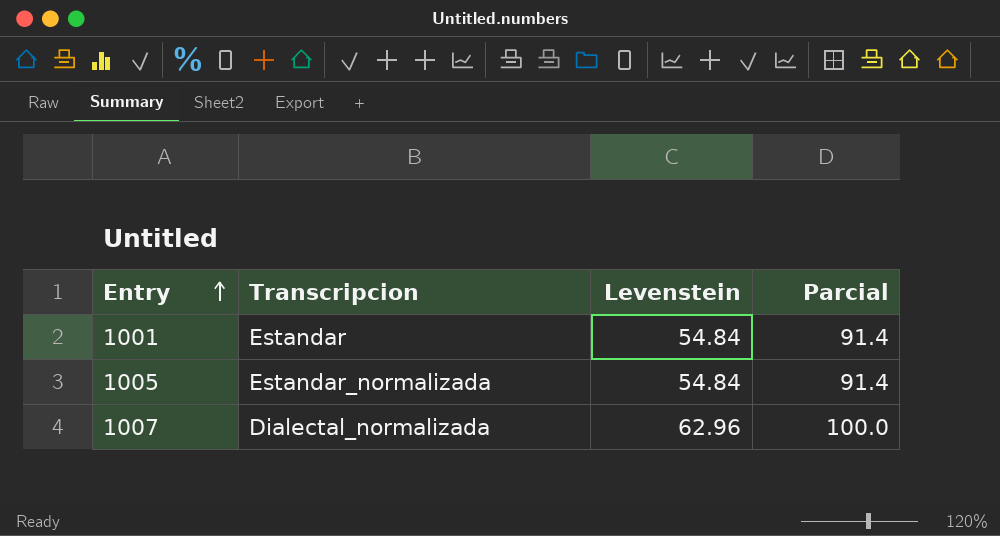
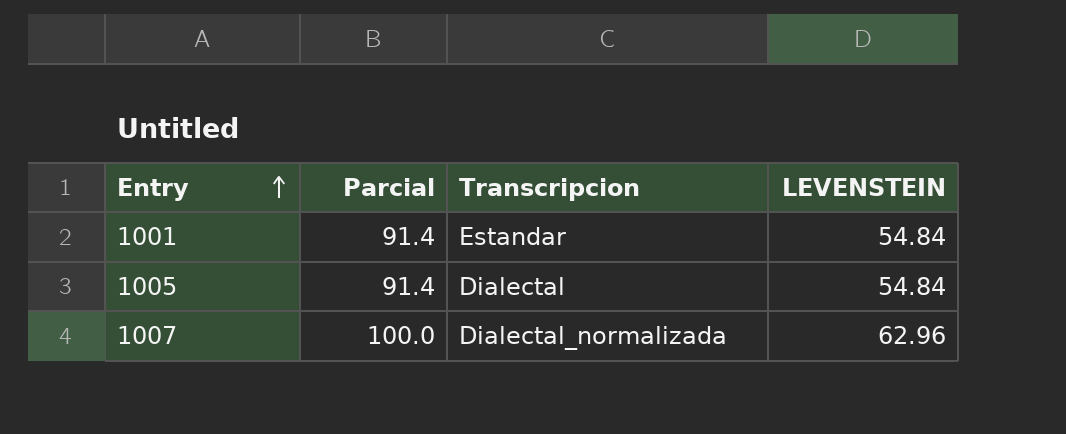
column Parcial | position: 4 -> 2
column name: Levenstein -> LEVENSTEIN
1005 | Transcripcion: Estandar_normalizada -> Dialectal

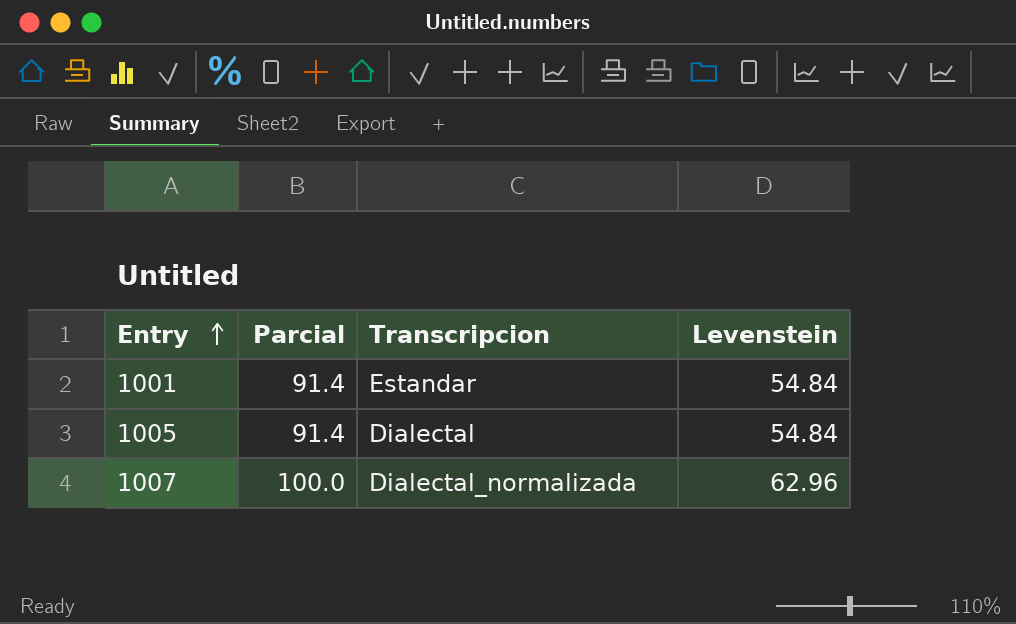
column name: LEVENSTEIN -> Levenstein

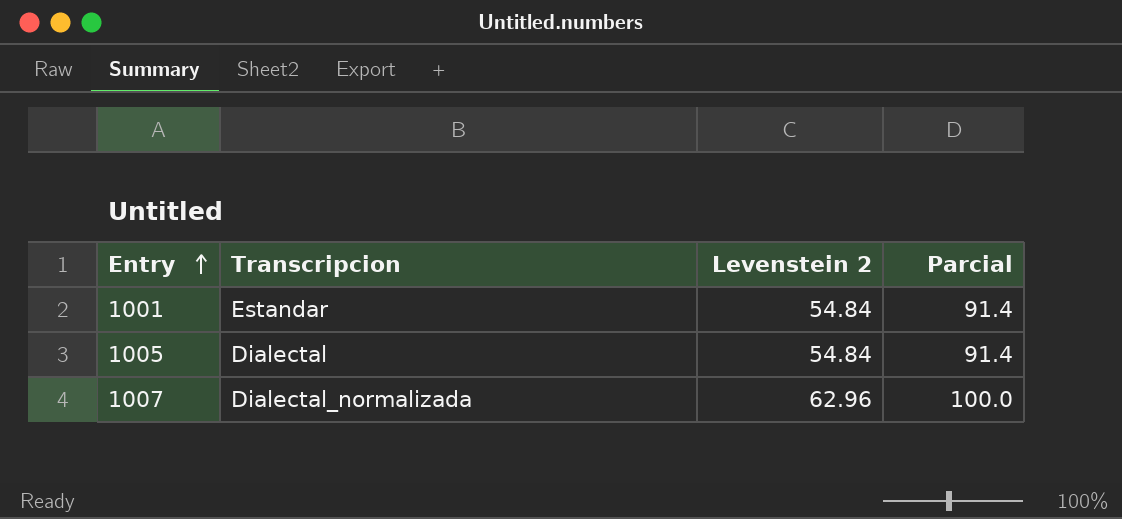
column name: Levenstein -> Levenstein 2
column Parcial | position: 2 -> 4

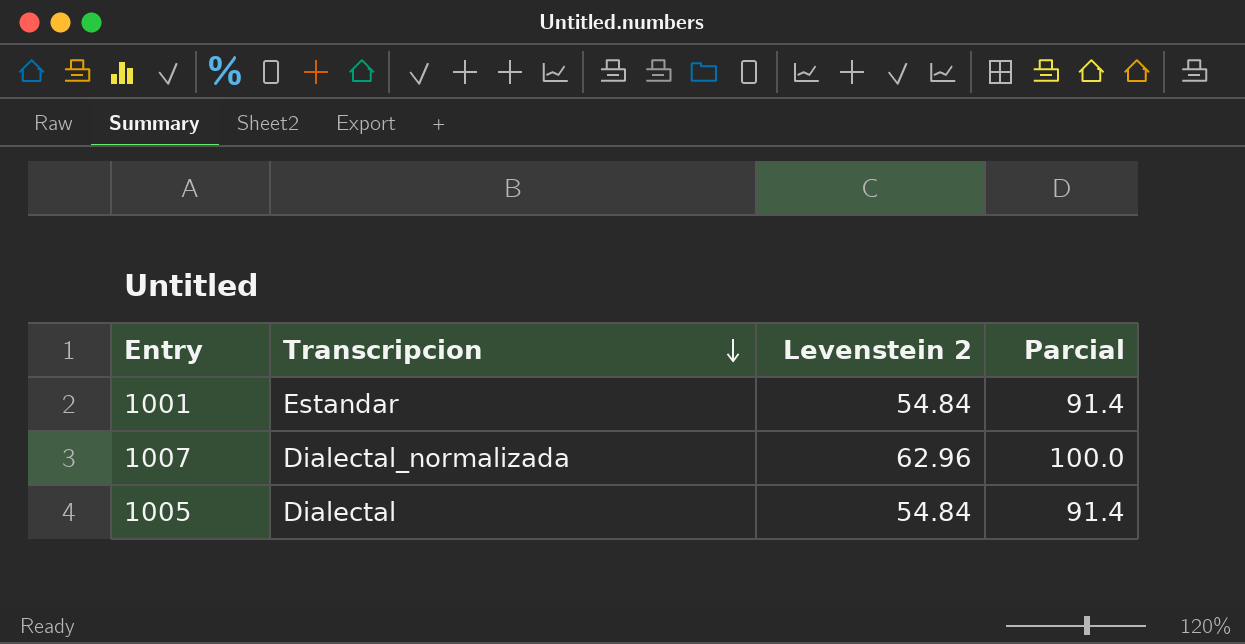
row order: Entry ascending -> Transcripcion descending

